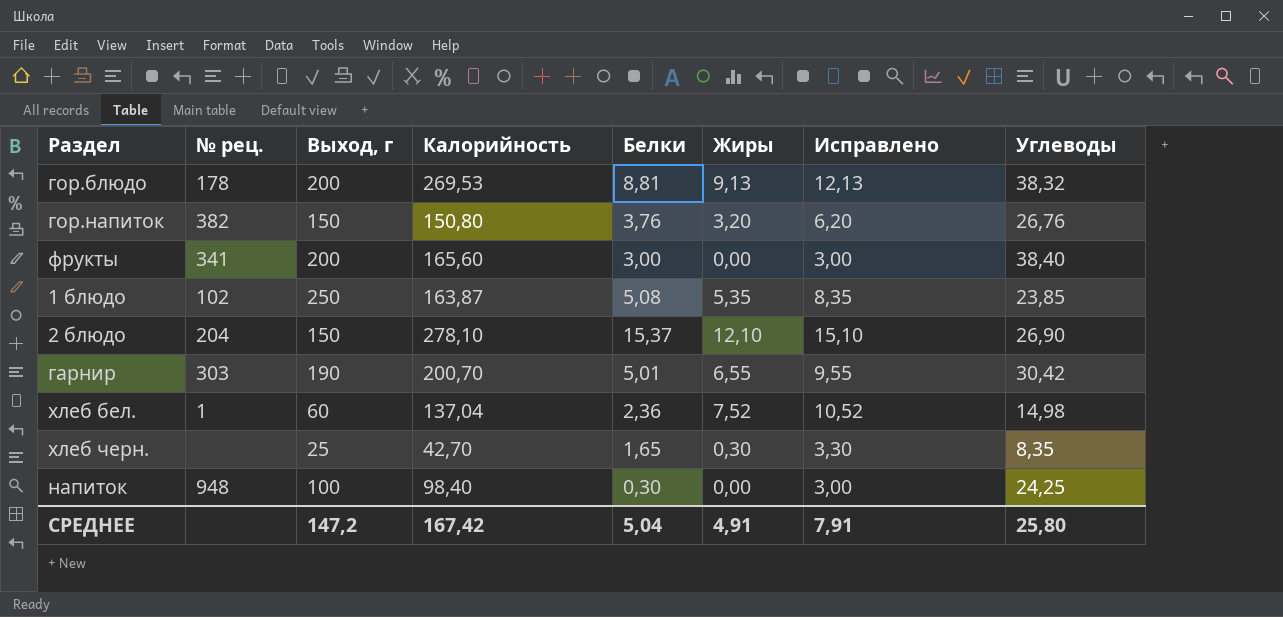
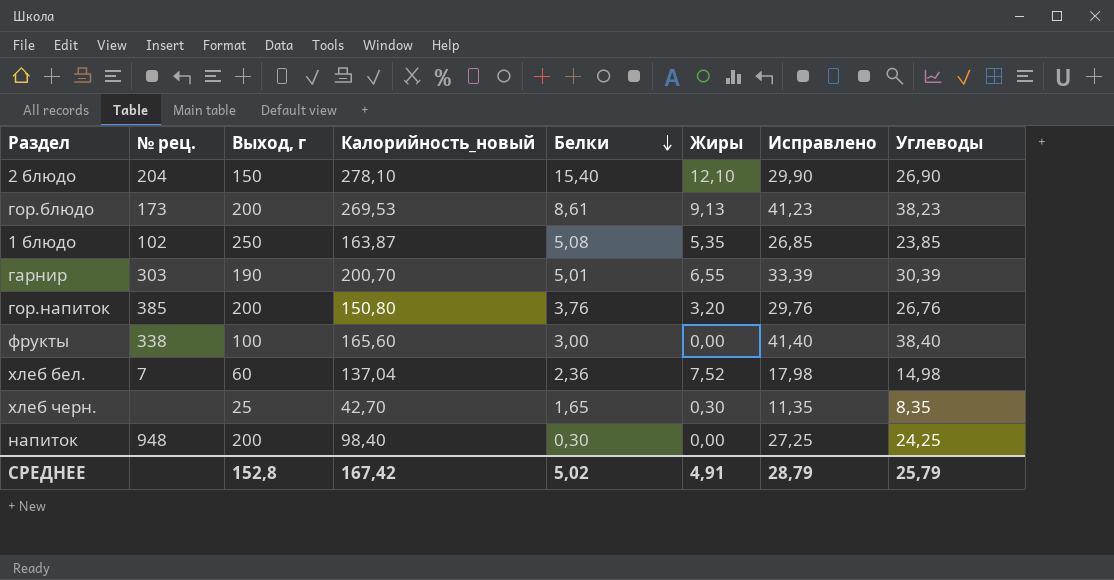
row order: none -> Белки descending
column name: Калорийность -> Калорийность_новый
column Исправлено | formula: [Жиры] + 3 -> [Углеводы] + 3
2 блюдо | Белки: 15,37 -> 15,40
гор.блюдо | № рец.: 178 -> 173
гор.блюдо | Белки: 8,81 -> 8,61
гор.блюдо | Углеводы: 38,32 -> 38,23
гарнир | Углеводы: 30,42 -> 30,39
гор.напиток | № рец.: 382 -> 385
гор.напиток | Выход, г: 150 -> 200
фрукты | № рец.: 341 -> 338
фрукты | Выход, г: 200 -> 100
хлеб бел. | № рец.: 1 -> 7
напиток | Выход, г: 100 -> 200
СРЕДНЕЕ | Выход, г: 147,2 -> 152,8
СРЕДНЕЕ | Белки: 5,04 -> 5,02
СРЕДНЕЕ | Исправлено: 7,91 -> 28,79
СРЕДНЕЕ | Углеводы: 25,80 -> 25,79

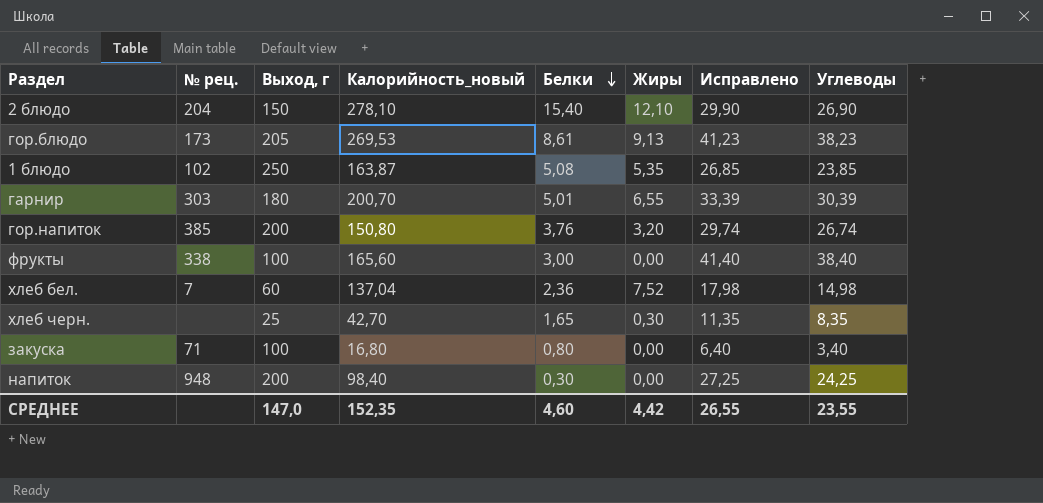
гор.блюдо | Выход, г: 200 -> 205
гарнир | Выход, г: 190 -> 180
гор.напиток | Исправлено: 29,76 -> 29,74
гор.напиток | Углеводы: 26,76 -> 26,74
row закуска: none -> 71 | 100 | 16,80 | 0,80 | 0,00 | 6,40 | 3,40
СРЕДНЕЕ | Выход, г: 152,8 -> 147,0
СРЕДНЕЕ | Калорийность_новый: 167,42 -> 152,35
СРЕДНЕЕ | Белки: 5,02 -> 4,60
СРЕДНЕЕ | Жиры: 4,91 -> 4,42
СРЕДНЕЕ | Исправлено: 28,79 -> 26,55
СРЕДНЕЕ | Углеводы: 25,79 -> 23,55

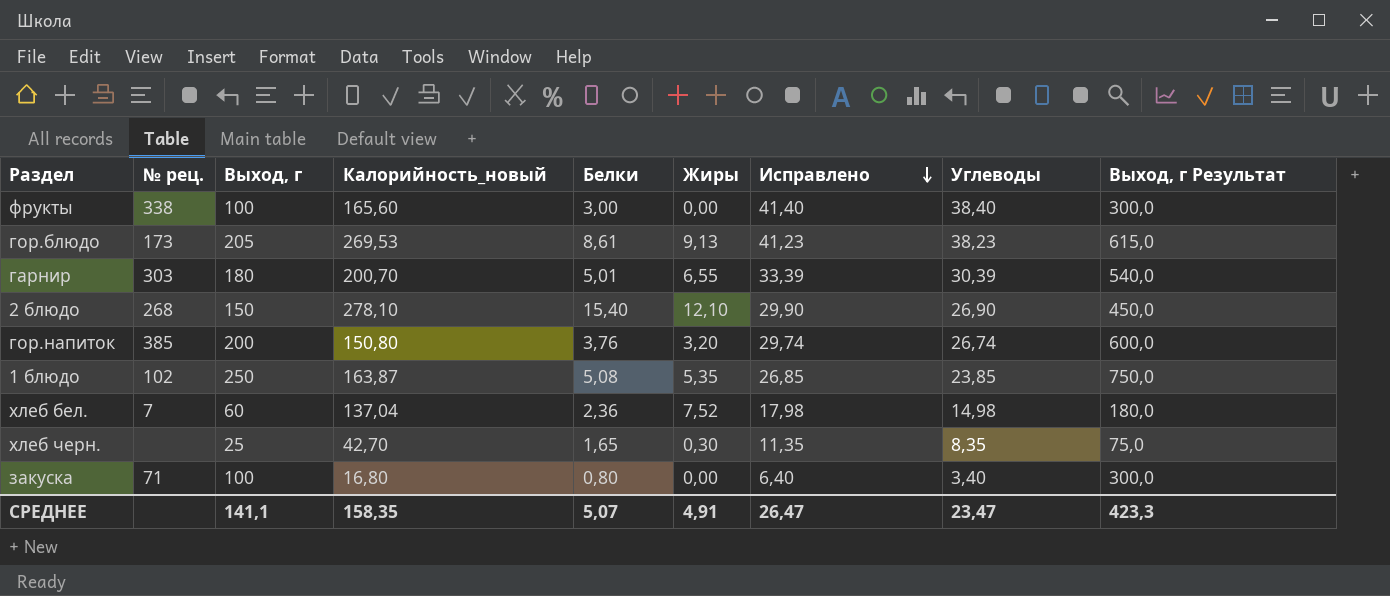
row order: Белки descending -> Исправлено descending
column Выход, г Результат | formula: none -> [Выход, г] * 3
row напиток: 948 | 200 | 98,40 | 0,30 | 0,00 | 27,25 | 24,25 -> none
2 блюдо | № рец.: 204 -> 268
СРЕДНЕЕ | Выход, г: 147,0 -> 141,1
СРЕДНЕЕ | Калорийность_новый: 152,35 -> 158,35
СРЕДНЕЕ | Белки: 4,60 -> 5,07
СРЕДНЕЕ | Жиры: 4,42 -> 4,91
СРЕДНЕЕ | Исправлено: 26,55 -> 26,47
СРЕДНЕЕ | Углеводы: 23,55 -> 23,47

